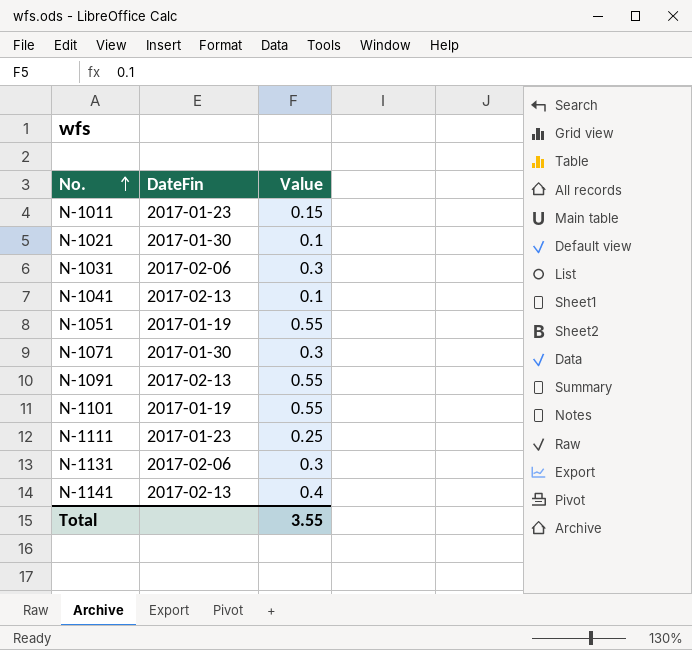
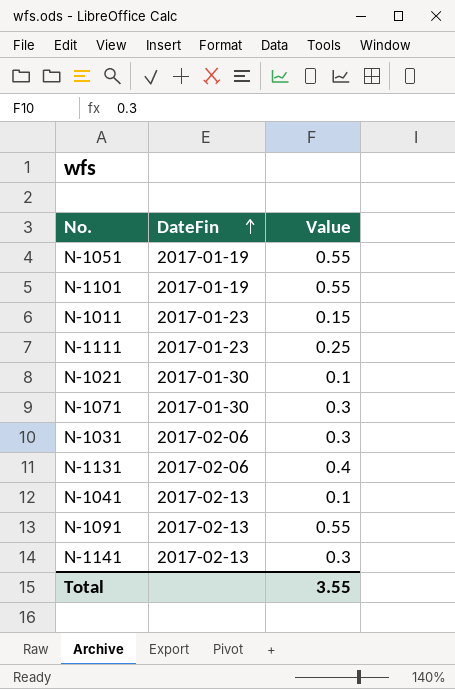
row order: No. ascending -> DateFin ascending
N-1131 | Value: 0.3 -> 0.4
N-1141 | Value: 0.4 -> 0.3

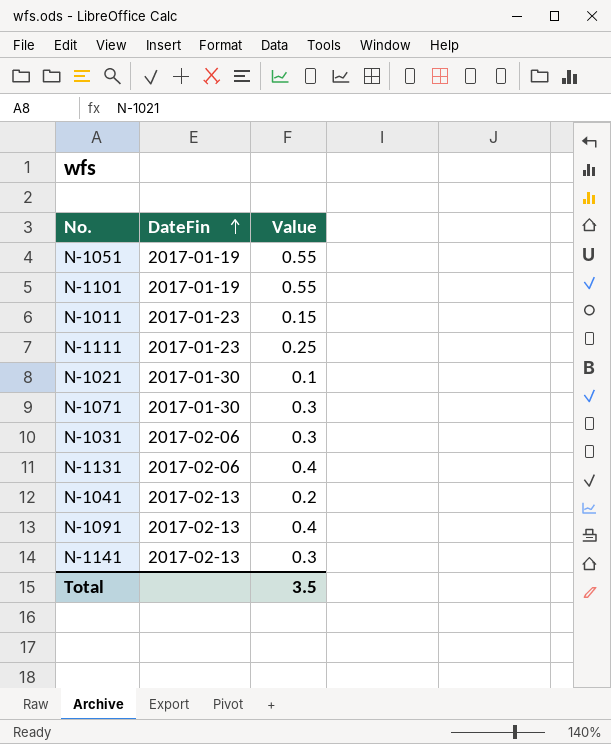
N-1041 | Value: 0.1 -> 0.2
N-1091 | Value: 0.55 -> 0.4
Total | Value: 3.55 -> 3.5

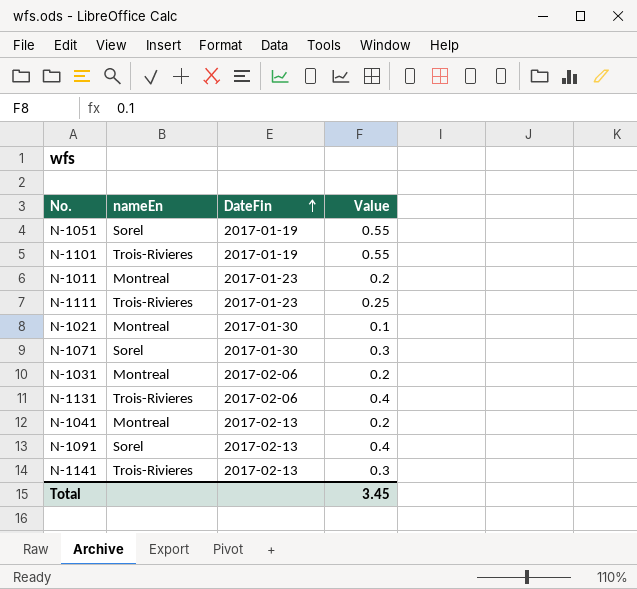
column nameEn | position: none -> 2
N-1011 | Value: 0.15 -> 0.2
N-1031 | Value: 0.3 -> 0.2
Total | Value: 3.5 -> 3.45

